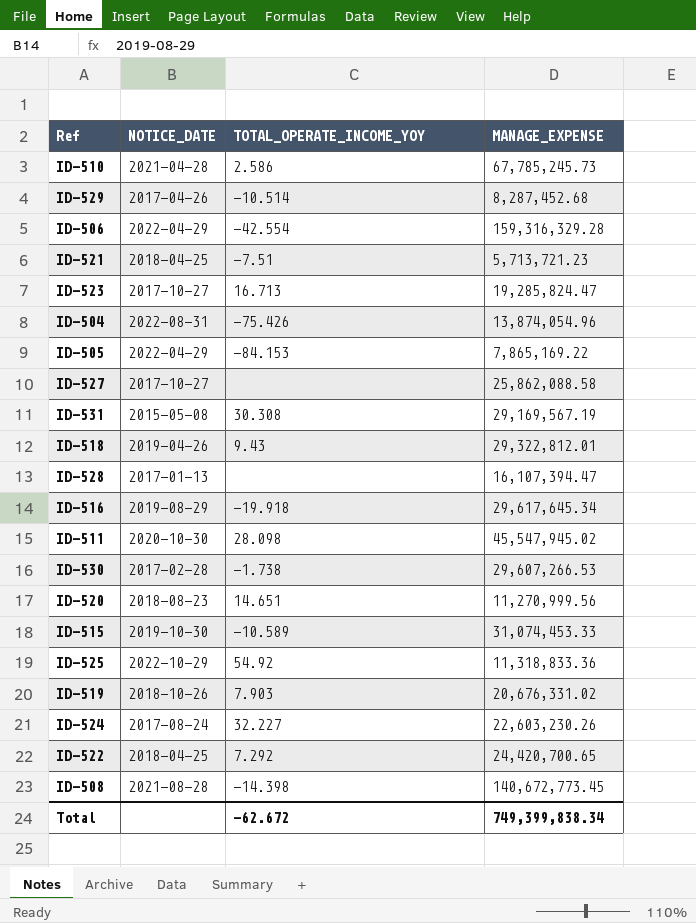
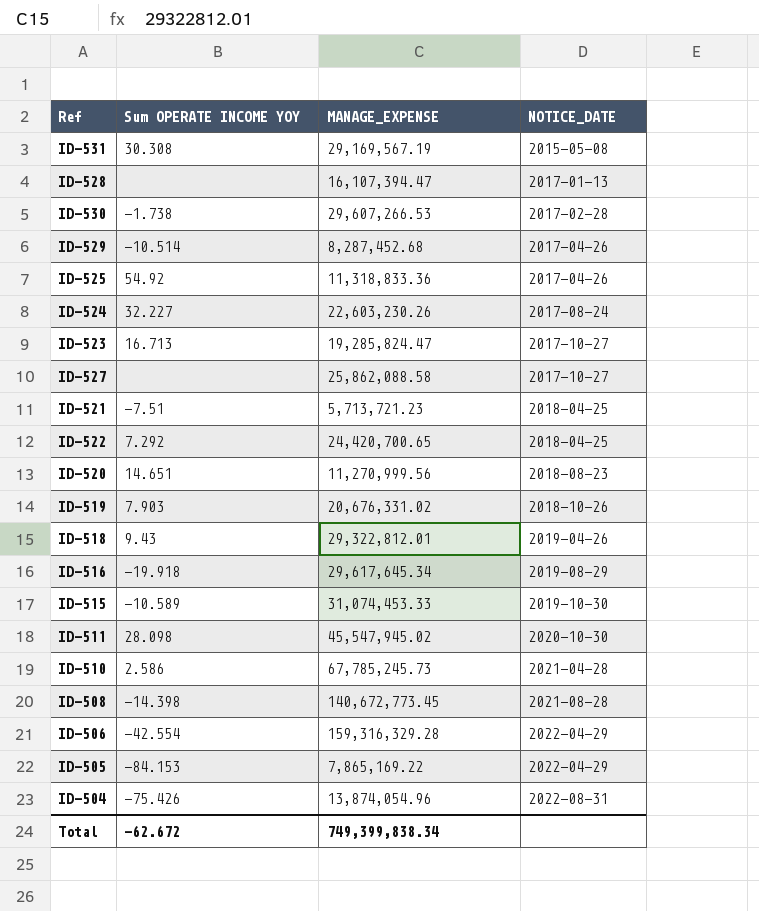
row order: none -> NOTICE_DATE ascending
column name: TOTAL_OPERATE_INCOME_YOY -> Sum OPERATE INCOME YOY
column NOTICE_DATE | position: 2 -> 4
ID-525 | NOTICE_DATE: 2022-10-29 -> 2017-04-26

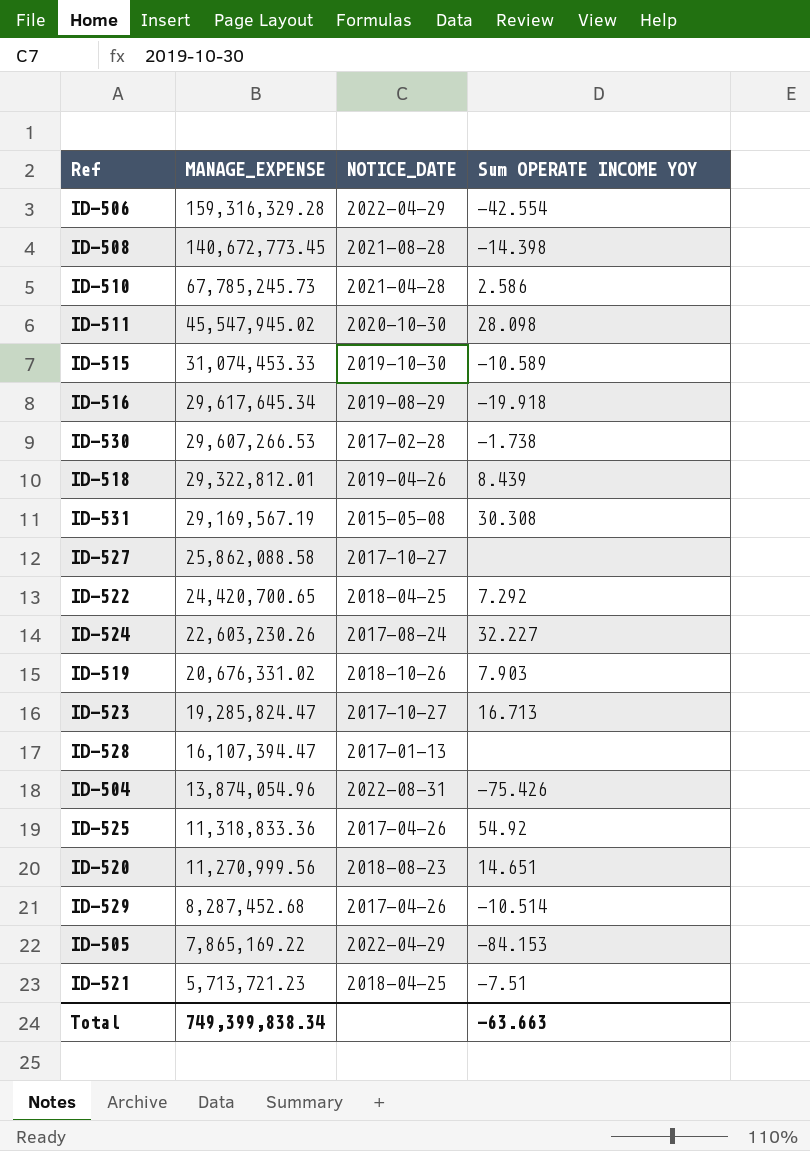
row order: NOTICE_DATE ascending -> MANAGE_EXPENSE descending
column Sum OPERATE INCOME YOY | position: 2 -> 4
ID-518 | Sum OPERATE INCOME YOY: 9.43 -> 8.439
Total | Sum OPERATE INCOME YOY: -62.672 -> -63.663

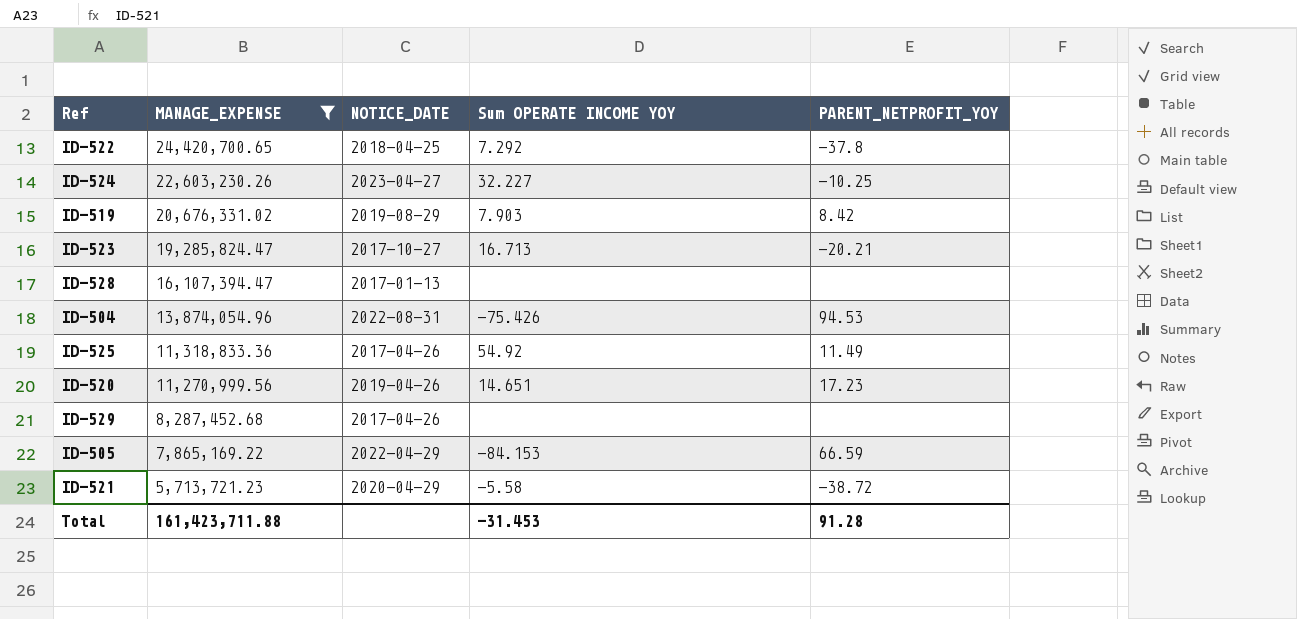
filter: none -> MANAGE_EXPENSE <= 24,420,700.65
column PARENT_NETPROFIT_YOY | position: none -> 5
ID-524 | NOTICE_DATE: 2017-08-24 -> 2023-04-27
ID-519 | NOTICE_DATE: 2018-10-26 -> 2019-08-29
ID-520 | NOTICE_DATE: 2018-08-23 -> 2019-04-26
ID-529 | Sum OPERATE INCOME YOY: -10.514 -> none
ID-521 | NOTICE_DATE: 2018-04-25 -> 2020-04-29
ID-521 | Sum OPERATE INCOME YOY: -7.51 -> -5.58
Total | MANAGE_EXPENSE: 749,399,838.34 -> 161,423,711.88
Total | Sum OPERATE INCOME YOY: -63.663 -> -31.453

